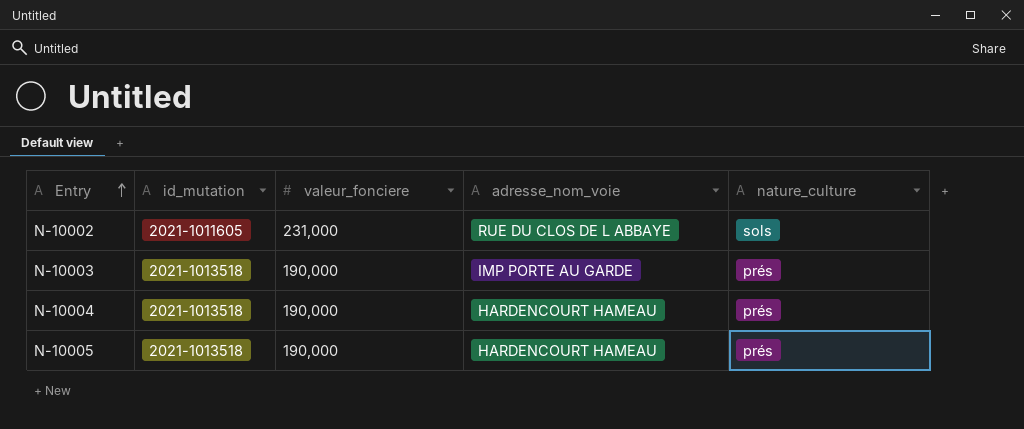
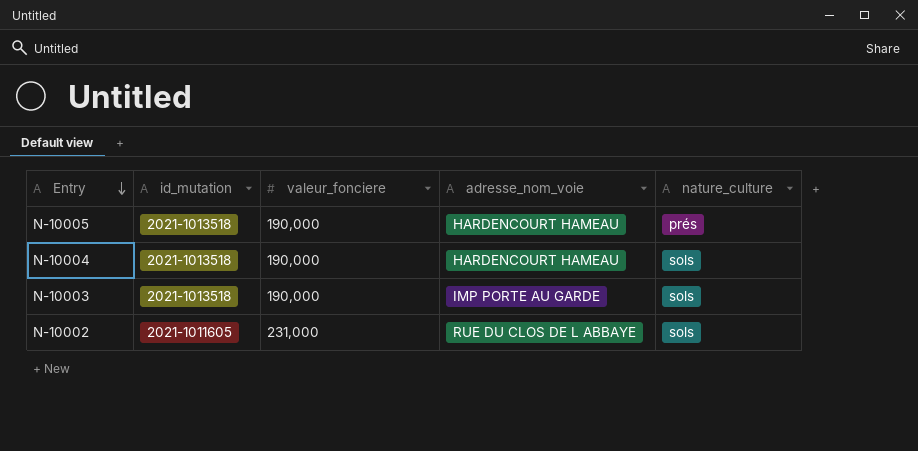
row order: Entry ascending -> Entry descending
N-10004 | nature_culture: prés -> sols
N-10003 | nature_culture: prés -> sols

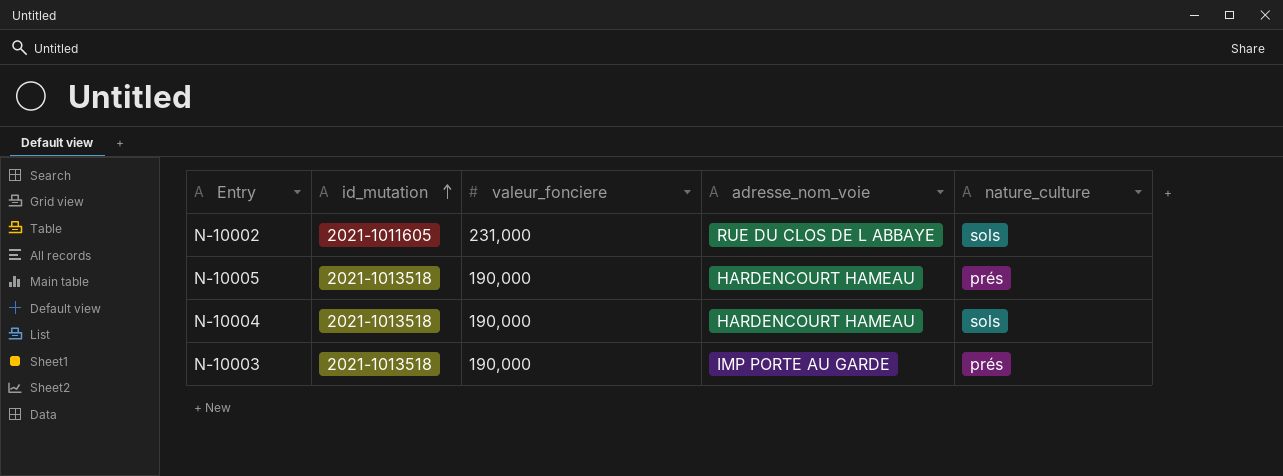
row order: Entry descending -> id_mutation ascending
N-10003 | nature_culture: sols -> prés

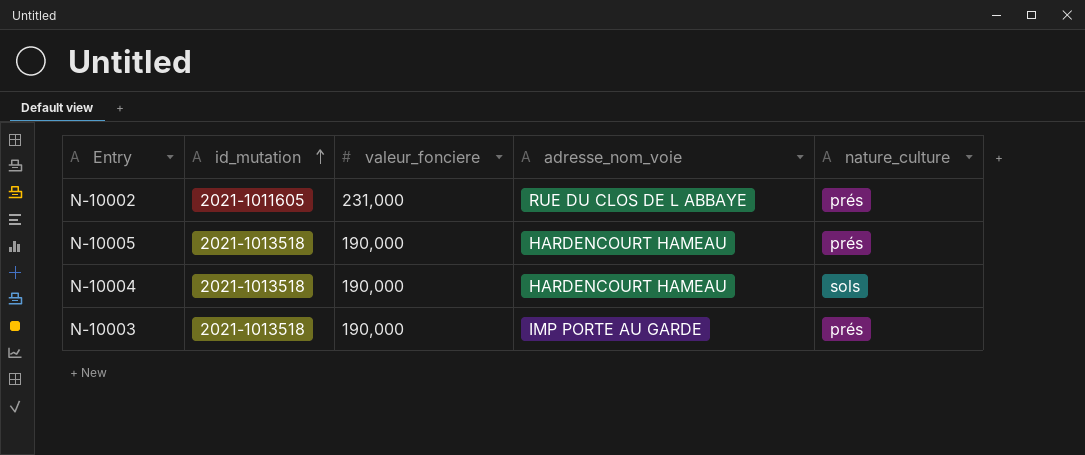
N-10002 | nature_culture: sols -> prés

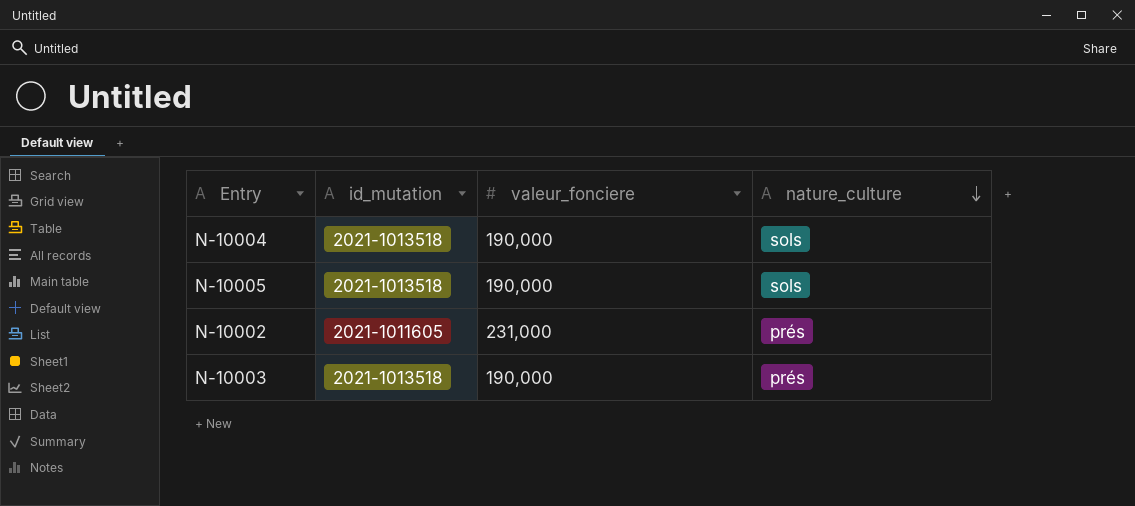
row order: id_mutation ascending -> nature_culture descending
column adresse_nom_voie | position: 4 -> none
N-10005 | nature_culture: prés -> sols

